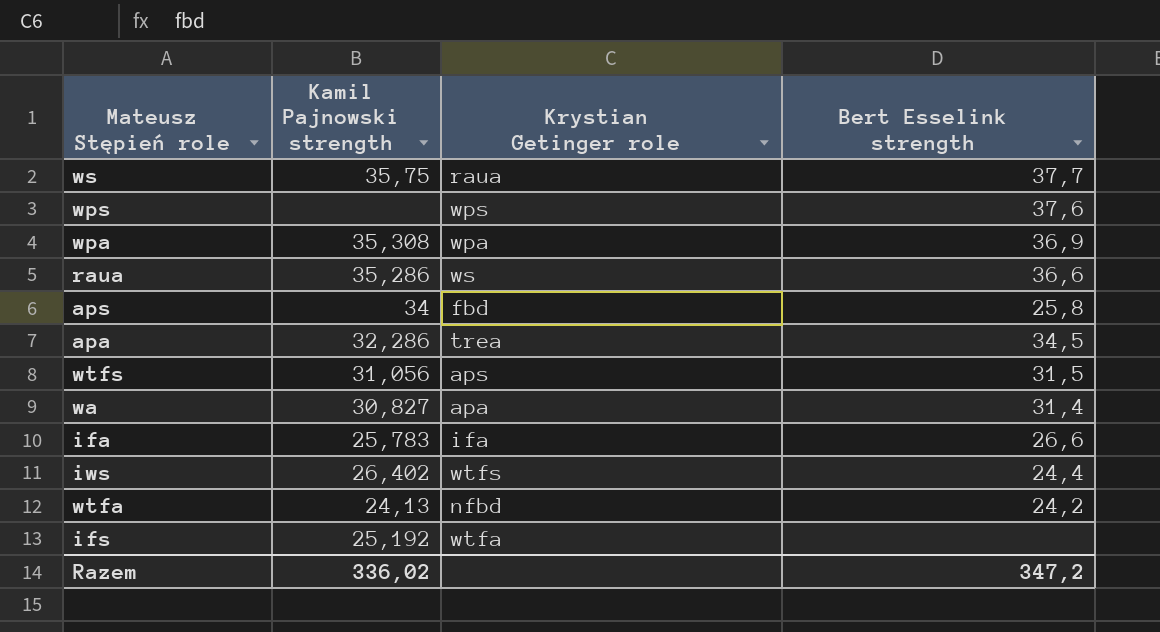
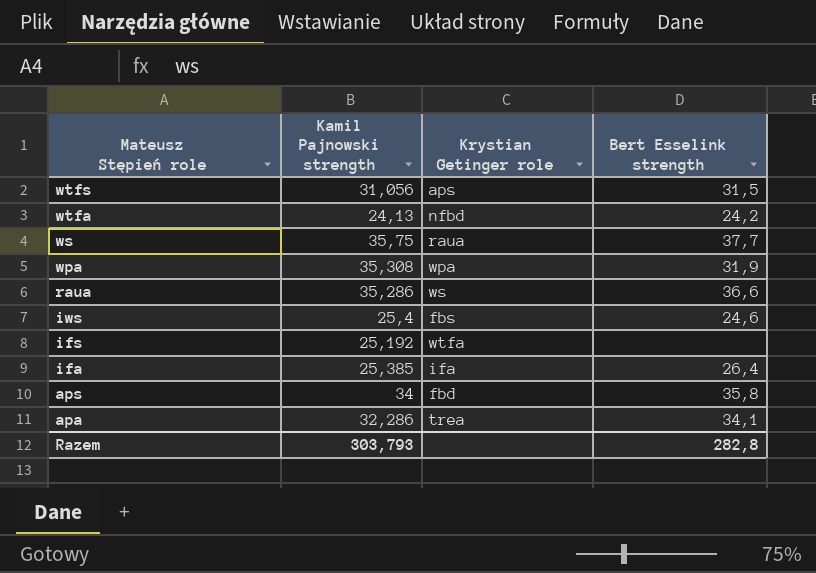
row order: none -> Mateusz Stępień role descending
row wps: none | wps | 37,6 -> none
row wa: 30,827 | apa | 31,4 -> none
wpa | Bert Esselink strength: 36,9 -> 31,9
iws | Kamil Pajnowski strength: 26,402 -> 25,4
iws | Krystian Getinger role: wtfs -> fbs
iws | Bert Esselink strength: 24,4 -> 24,6
ifa | Kamil Pajnowski strength: 25,783 -> 25,385
ifa | Bert Esselink strength: 26,6 -> 26,4
aps | Bert Esselink strength: 25,8 -> 35,8
apa | Bert Esselink strength: 34,5 -> 34,1
Razem | Kamil Pajnowski strength: 336,02 -> 303,793
Razem | Bert Esselink strength: 347,2 -> 282,8

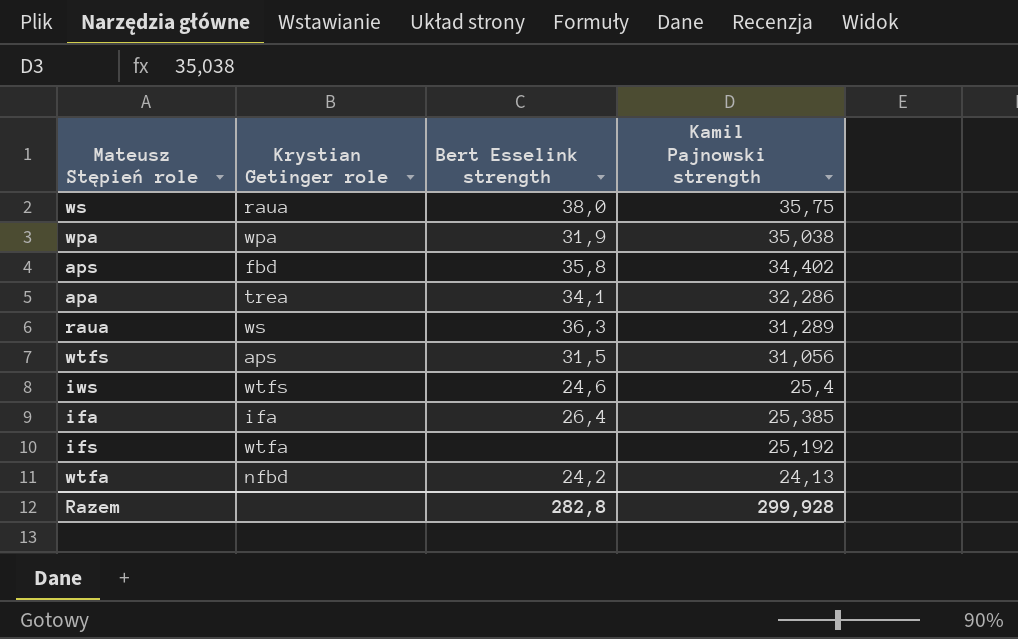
row order: Mateusz Stępień role descending -> Kamil Pajnowski strength descending
column Kamil Pajnowski strength | position: 2 -> 4
ws | Bert Esselink strength: 37,7 -> 38,0
wpa | Kamil Pajnowski strength: 35,308 -> 35,038
aps | Kamil Pajnowski strength: 34 -> 34,402
raua | Bert Esselink strength: 36,6 -> 36,3
raua | Kamil Pajnowski strength: 35,286 -> 31,289
iws | Krystian Getinger role: fbs -> wtfs
Razem | Kamil Pajnowski strength: 303,793 -> 299,928

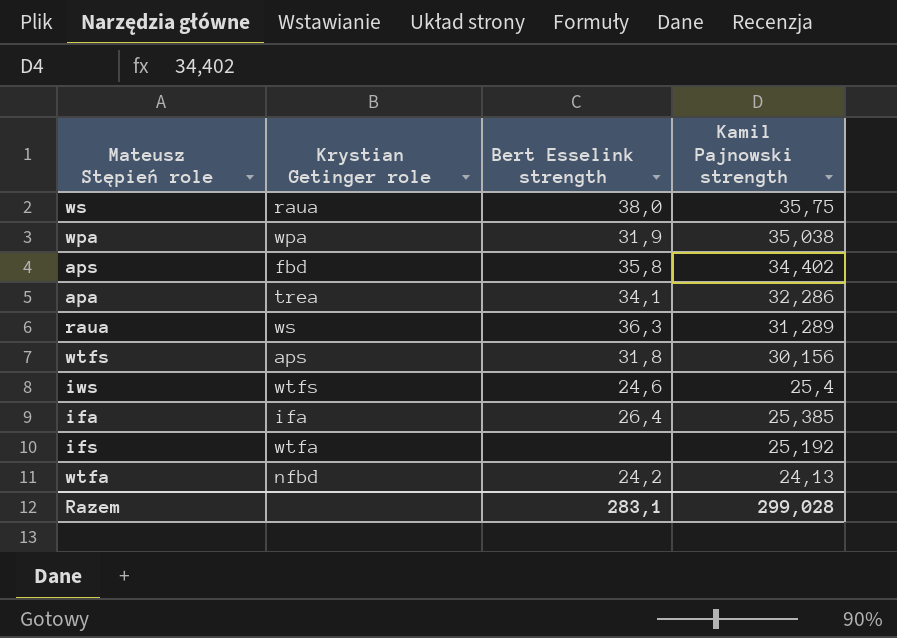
wtfs | Bert Esselink strength: 31,5 -> 31,8
wtfs | Kamil Pajnowski strength: 31,056 -> 30,156
Razem | Bert Esselink strength: 282,8 -> 283,1
Razem | Kamil Pajnowski strength: 299,928 -> 299,028

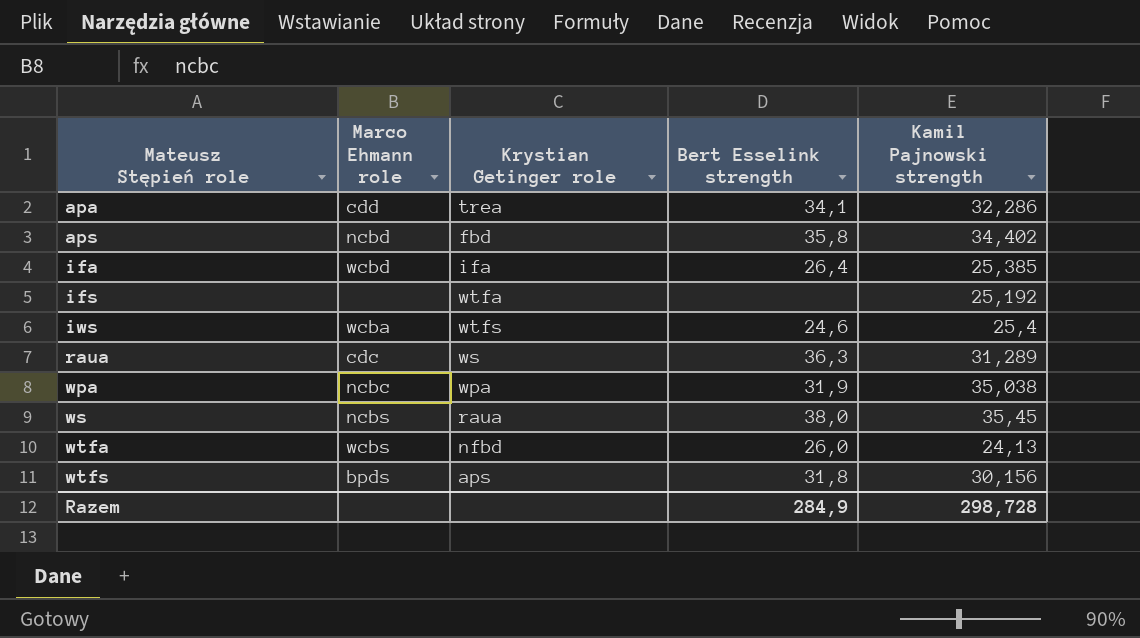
row order: Kamil Pajnowski strength descending -> Mateusz Stępień role ascending
column Marco Ehmann role | position: none -> 2
ws | Kamil Pajnowski strength: 35,75 -> 35,45
wtfa | Bert Esselink strength: 24,2 -> 26,0
Razem | Bert Esselink strength: 283,1 -> 284,9
Razem | Kamil Pajnowski strength: 299,028 -> 298,728

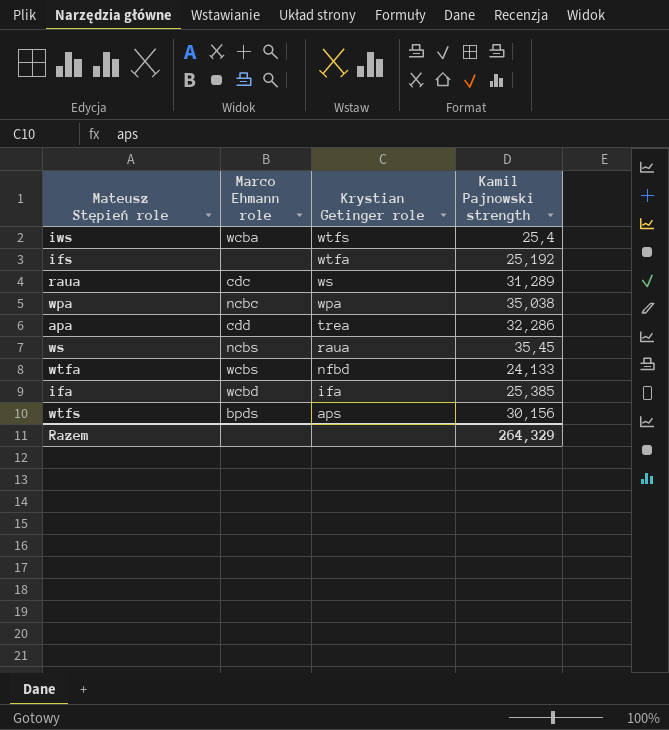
row order: Mateusz Stępień role ascending -> Krystian Getinger role descending
column Bert Esselink strength | position: 4 -> none
row aps: ncbd | fbd | 35,8 | 34,402 -> none
wtfa | Kamil Pajnowski strength: 24,13 -> 24,133
Razem | Kamil Pajnowski strength: 298,728 -> 264,329

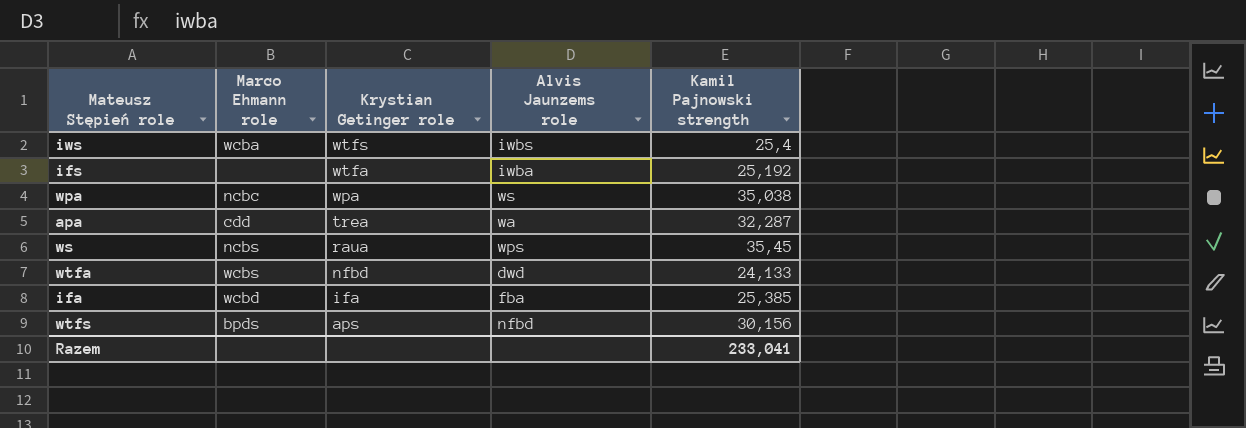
column Alvis Jaunzems role | position: none -> 4
row raua: cdc | ws | 31,289 -> none
apa | Kamil Pajnowski strength: 32,286 -> 32,287
Razem | Kamil Pajnowski strength: 264,329 -> 233,041

